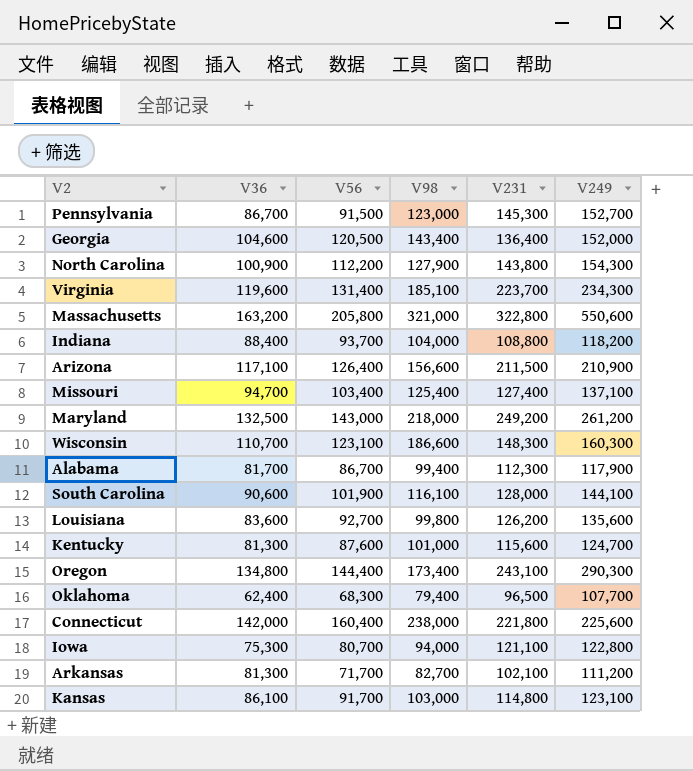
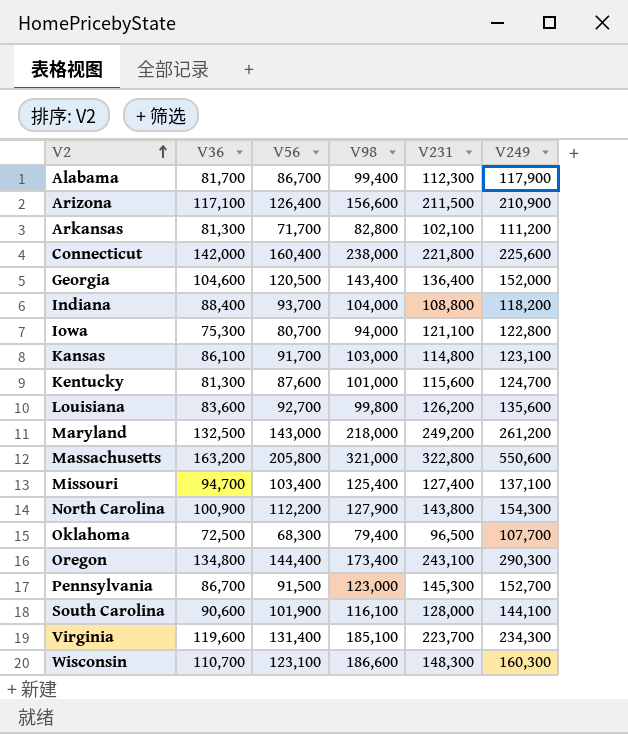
row order: none -> V2 ascending
Arkansas | V98: 82,700 -> 82,800
Oklahoma | V36: 62,400 -> 72,500

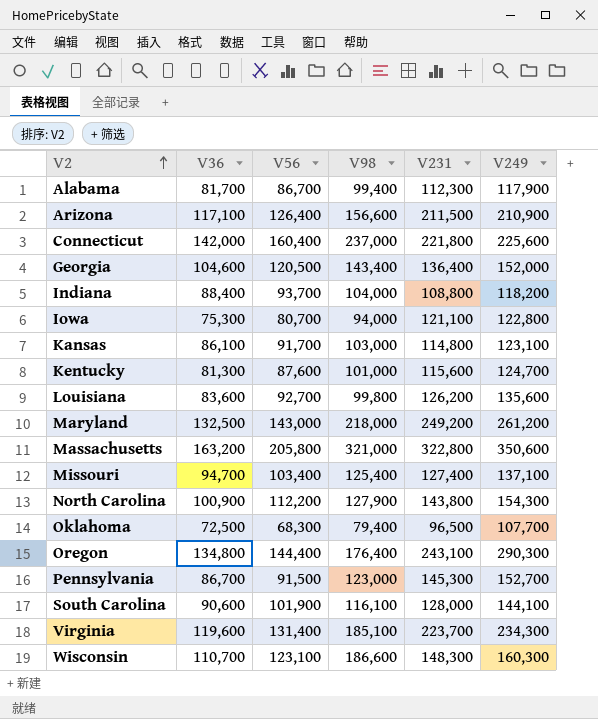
row Arkansas: 81,300 | 71,700 | 82,800 | 102,100 | 111,200 -> none
Connecticut | V98: 238,000 -> 237,000
Massachusetts | V249: 550,600 -> 350,600
Oregon | V98: 173,400 -> 176,400

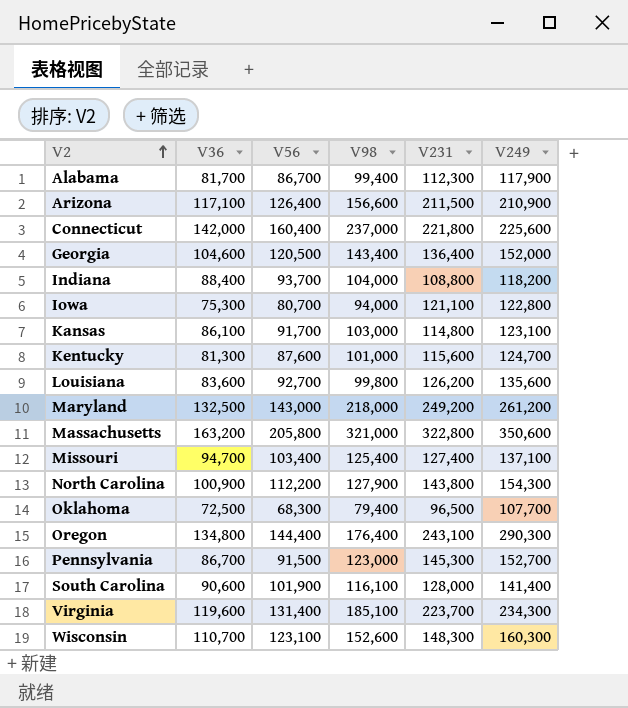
South Carolina | V249: 144,100 -> 141,400
Wisconsin | V98: 186,600 -> 152,600

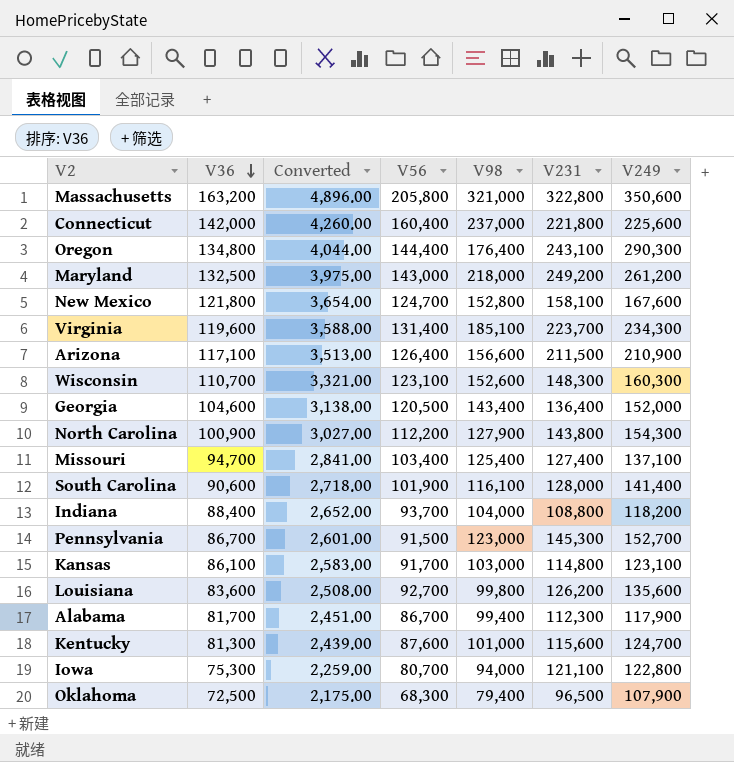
row order: V2 ascending -> V36 descending
column Converted | formula: none -> [V36] * 0.03
row New Mexico: none -> 121,800 | 3,654.00 | 124,700 | 152,800 | 158,100 | 167,600
Oklahoma | V249: 107,700 -> 107,900

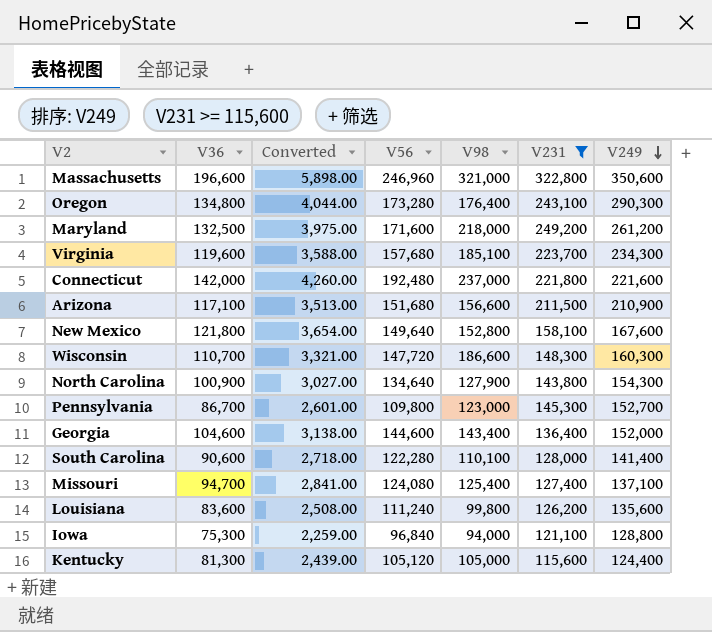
filter: none -> V231 >= 115,600
row order: V36 descending -> V249 descending
Massachusetts | V36: 163,200 -> 196,600
Massachusetts | Converted: 4,896.00 -> 5,898.00
Massachusetts | V56: 205,800 -> 246,960
Oregon | V56: 144,400 -> 173,280
Maryland | V56: 143,000 -> 171,600
Virginia | V56: 131,400 -> 157,680
Connecticut | V56: 160,400 -> 192,480
Connecticut | V249: 225,600 -> 221,600
Arizona | V56: 126,400 -> 151,680
New Mexico | V56: 124,700 -> 149,640
Wisconsin | V56: 123,100 -> 147,720
Wisconsin | V98: 152,600 -> 186,600
North Carolina | V56: 112,200 -> 134,640
Pennsylvania | V56: 91,500 -> 109,800
Georgia | V56: 120,500 -> 144,600
South Carolina | V56: 101,900 -> 122,280
South Carolina | V98: 116,100 -> 110,100
Missouri | V56: 103,400 -> 124,080
Louisiana | V56: 92,700 -> 111,240
Iowa | V56: 80,700 -> 96,840
Iowa | V249: 122,800 -> 128,800
Kentucky | V56: 87,600 -> 105,120
Kentucky | V98: 101,000 -> 105,000
Kentucky | V249: 124,700 -> 124,400

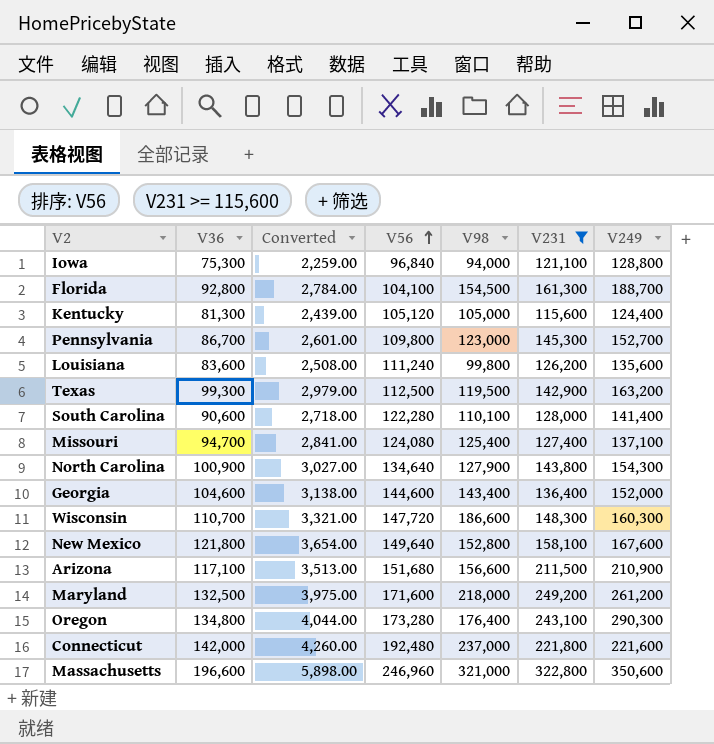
row order: V249 descending -> V56 ascending
row Virginia: 119,600 | 3,588.00 | 157,680 | 185,100 | 223,700 | 234,300 -> none
row Florida: none -> 92,800 | 2,784.00 | 104,100 | 154,500 | 161,300 | 188,700
row Texas: none -> 99,300 | 2,979.00 | 112,500 | 119,500 | 142,900 | 163,200

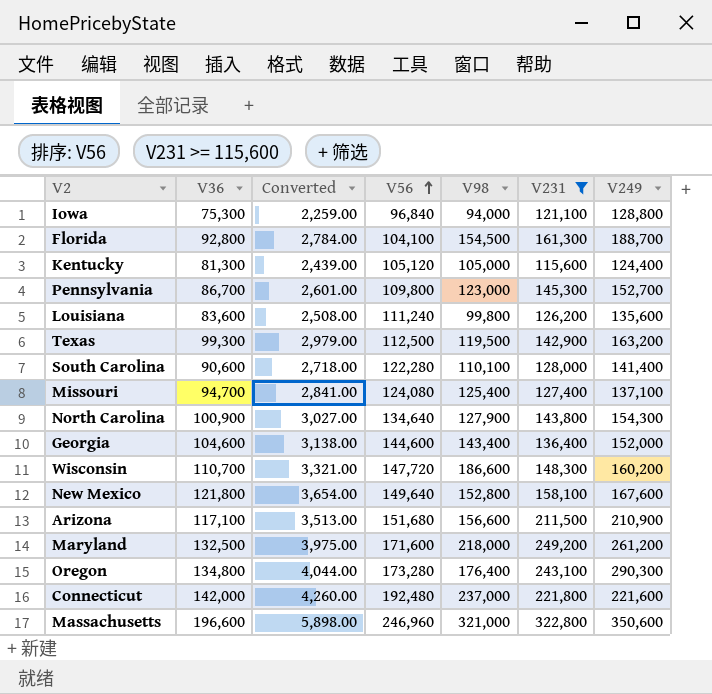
Wisconsin | V249: 160,300 -> 160,200

